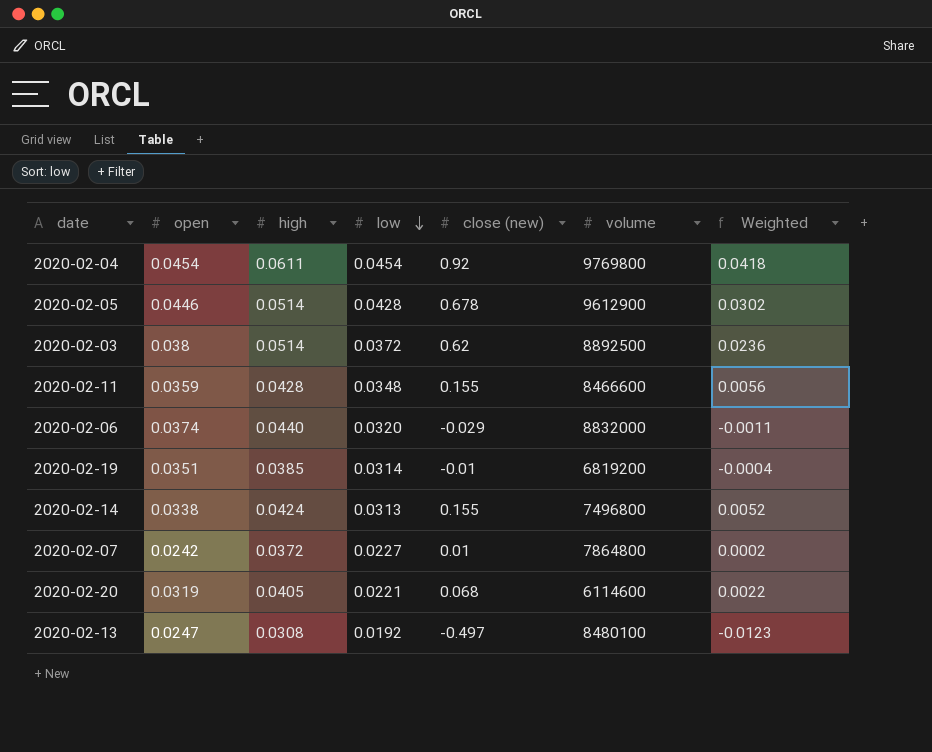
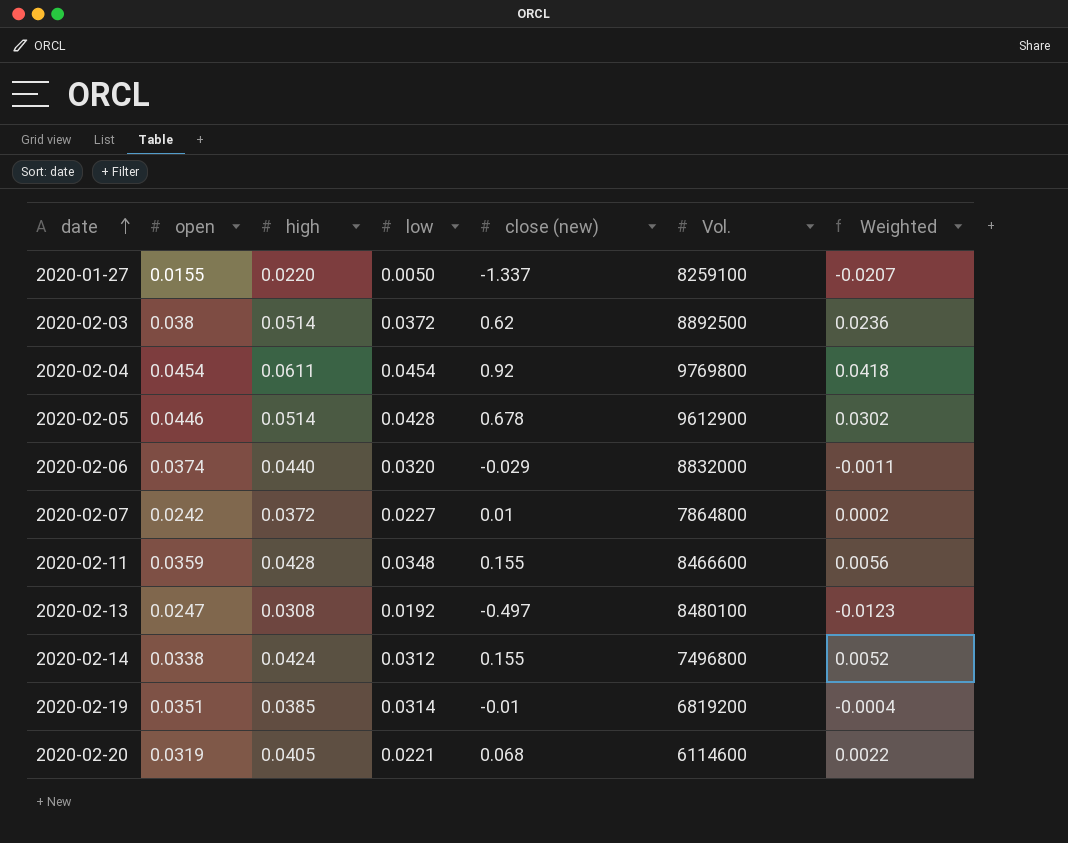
row order: low descending -> date ascending
column name: volume -> Vol.
row 2020-01-27: none -> 0.0155 | 0.0220 | 0.0050 | -1.337 | 8259100 | -0.0207
2020-02-14 | low: 0.0313 -> 0.0312

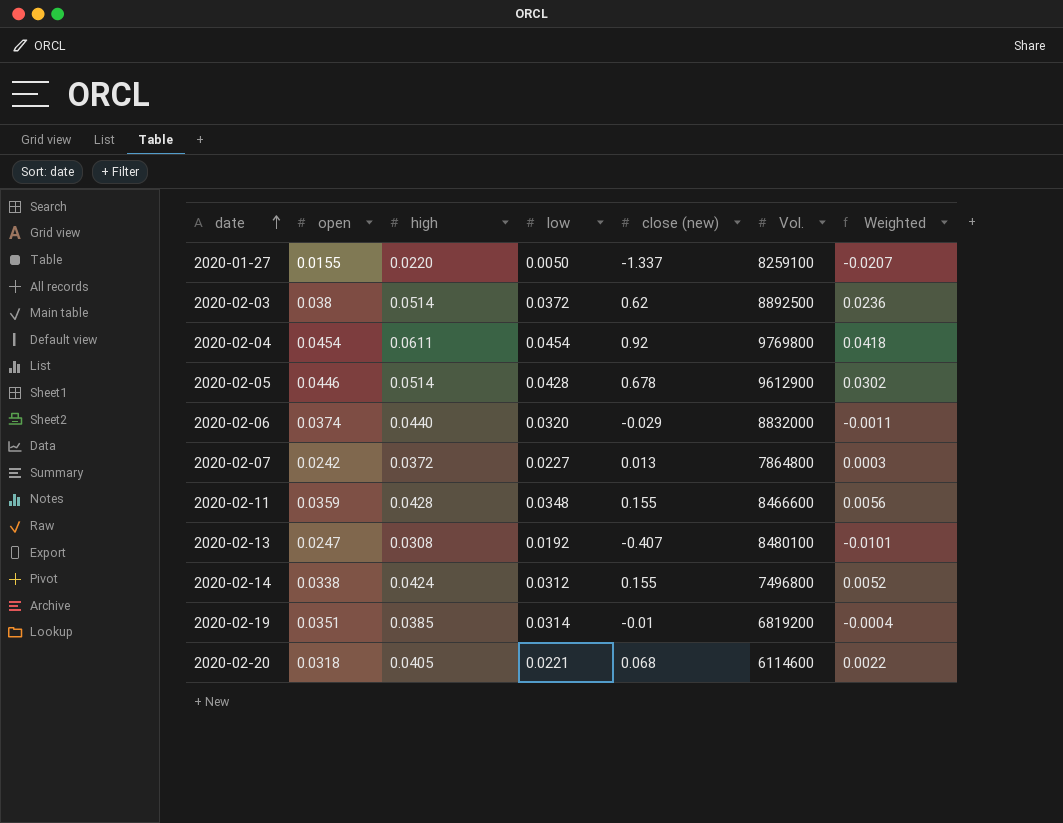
2020-02-07 | close (new): 0.01 -> 0.013
2020-02-07 | Weighted: 0.0002 -> 0.0003
2020-02-13 | close (new): -0.497 -> -0.407
2020-02-13 | Weighted: -0.0123 -> -0.0101
2020-02-20 | open: 0.0319 -> 0.0318

